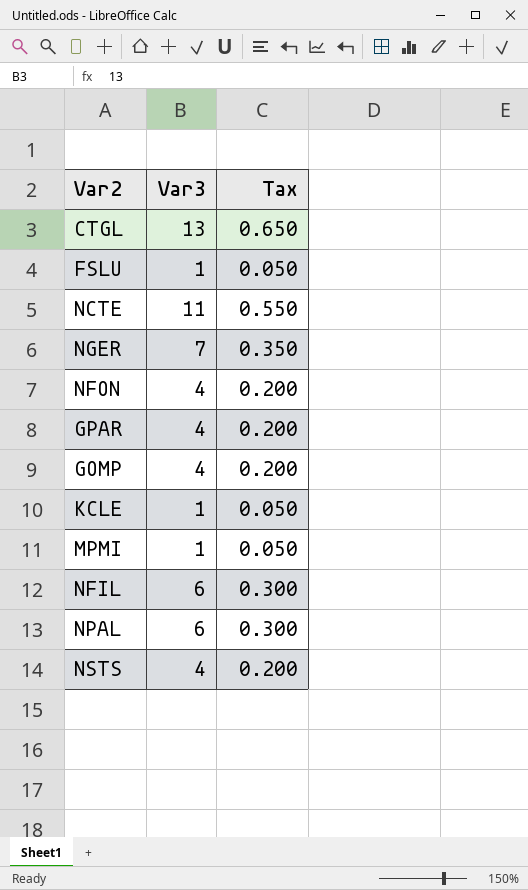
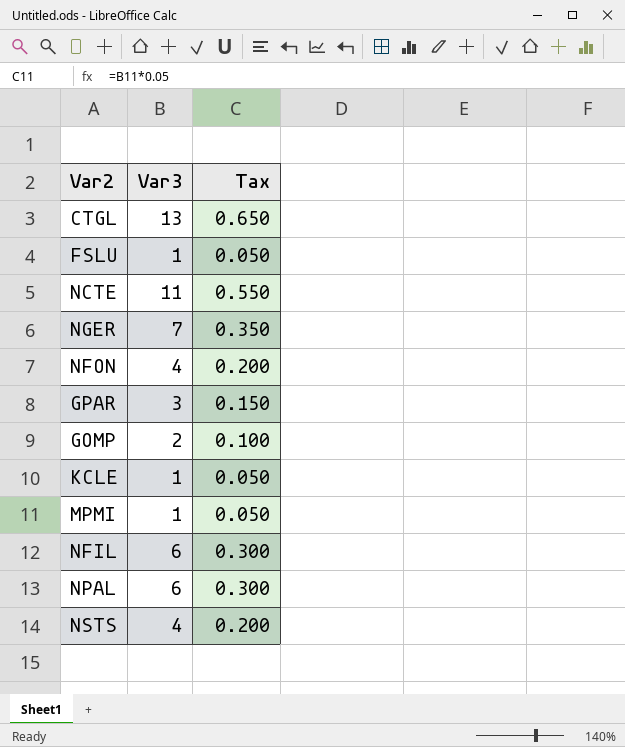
GPAR | Var3: 4 -> 3
GPAR | Tax: 0.200 -> 0.150
GOMP | Var3: 4 -> 2
GOMP | Tax: 0.200 -> 0.100

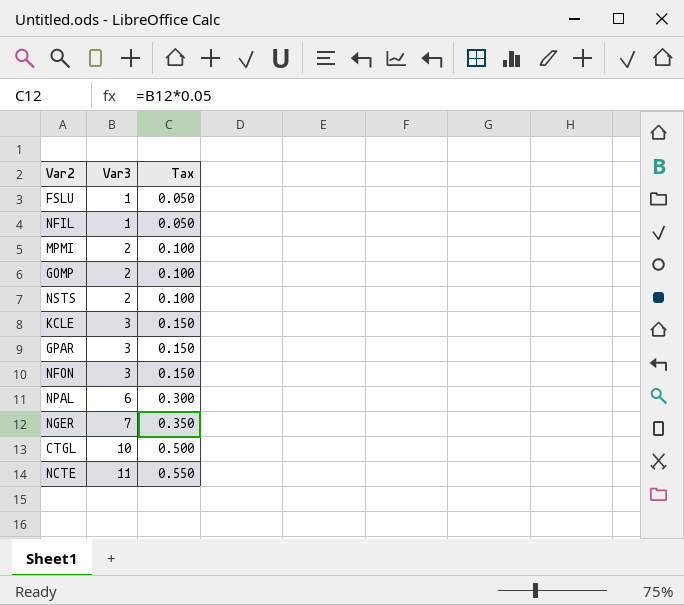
row order: none -> Var3 ascending
NFIL | Var3: 6 -> 1
NFIL | Tax: 0.300 -> 0.050
MPMI | Var3: 1 -> 2
MPMI | Tax: 0.050 -> 0.100
NSTS | Var3: 4 -> 2
NSTS | Tax: 0.200 -> 0.100
KCLE | Var3: 1 -> 3
KCLE | Tax: 0.050 -> 0.150
NFON | Var3: 4 -> 3
NFON | Tax: 0.200 -> 0.150
CTGL | Var3: 13 -> 10
CTGL | Tax: 0.650 -> 0.500

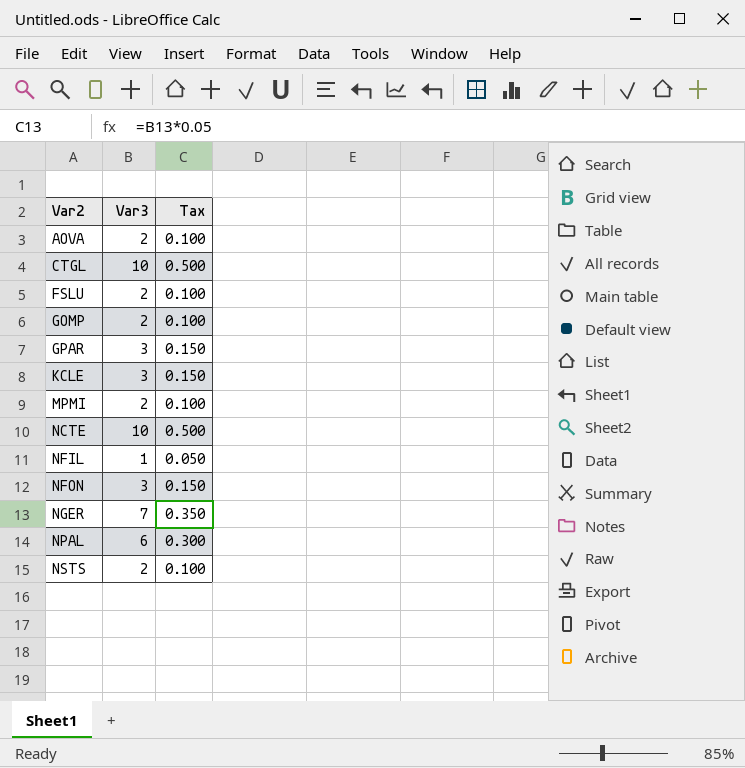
row order: Var3 ascending -> Var2 ascending
row AOVA: none -> 2 | 0.100
FSLU | Var3: 1 -> 2
FSLU | Tax: 0.050 -> 0.100
NCTE | Var3: 11 -> 10
NCTE | Tax: 0.550 -> 0.500

